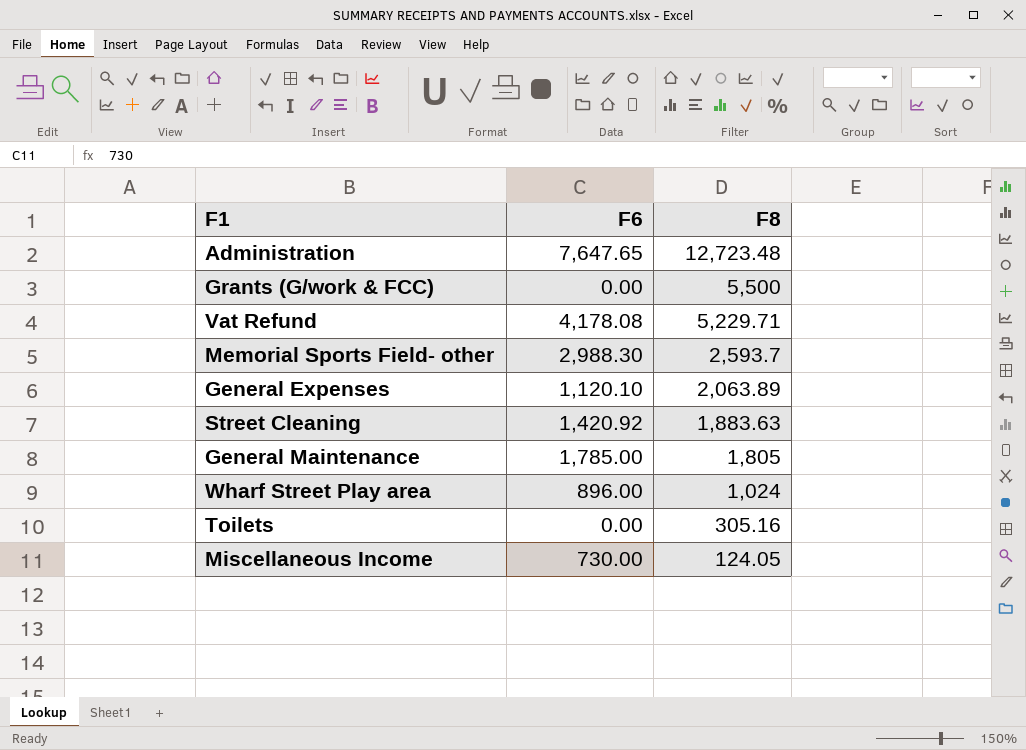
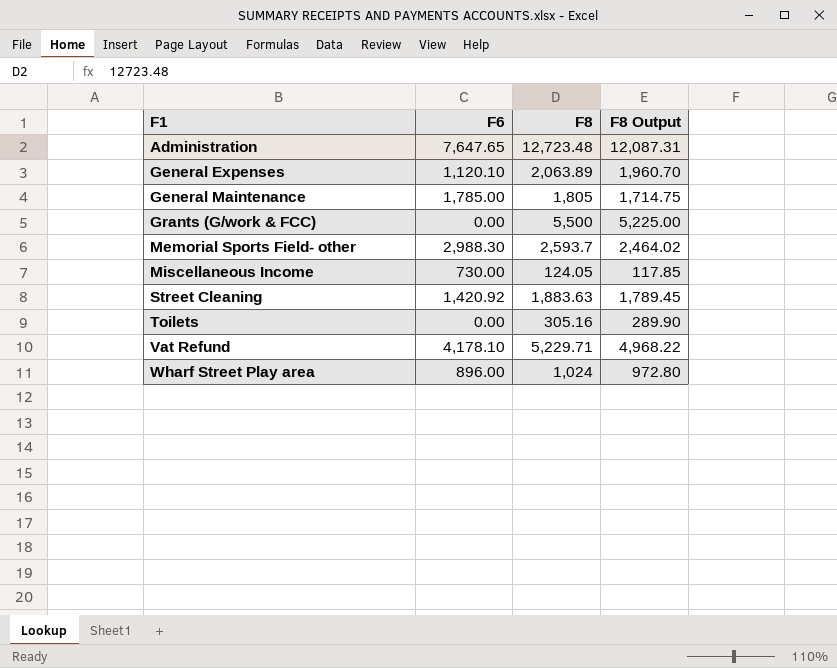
row order: F8 descending -> F1 ascending
column F8 Output | formula: none -> [F8] * 0.95
Vat Refund | F6: 4,178.08 -> 4,178.10

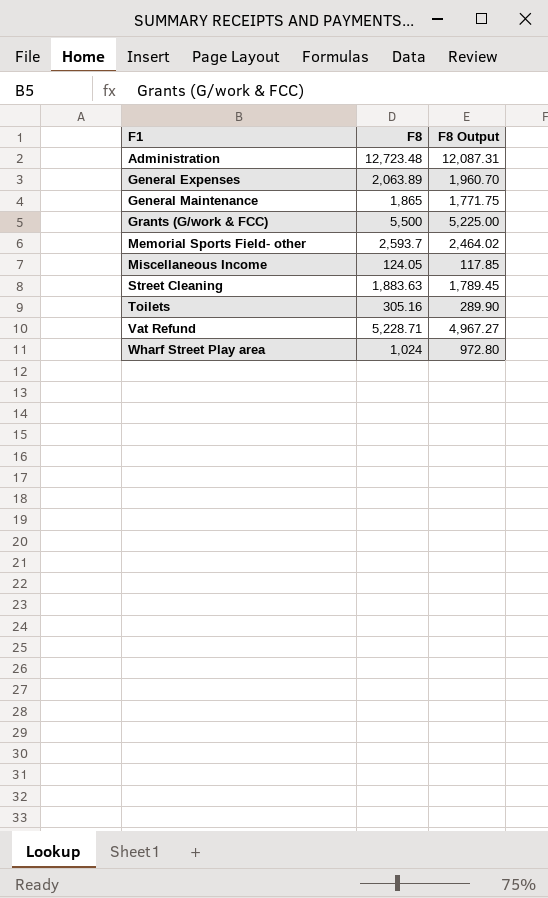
column F6 | position: 2 -> none
General Maintenance | F8: 1,805 -> 1,865
General Maintenance | F8 Output: 1,714.75 -> 1,771.75
Vat Refund | F8: 5,229.71 -> 5,228.71
Vat Refund | F8 Output: 4,968.22 -> 4,967.27

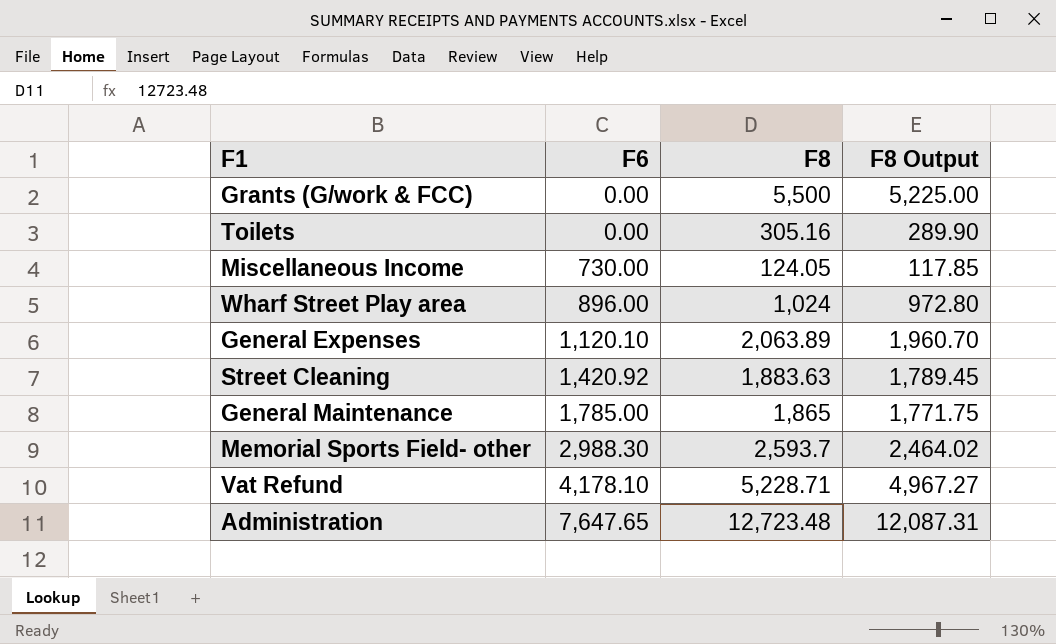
row order: F1 ascending -> F6 ascending
column F6 | position: none -> 2

